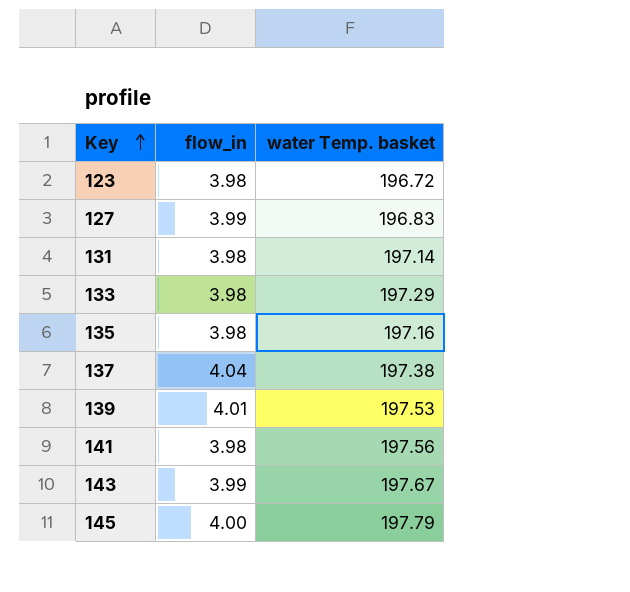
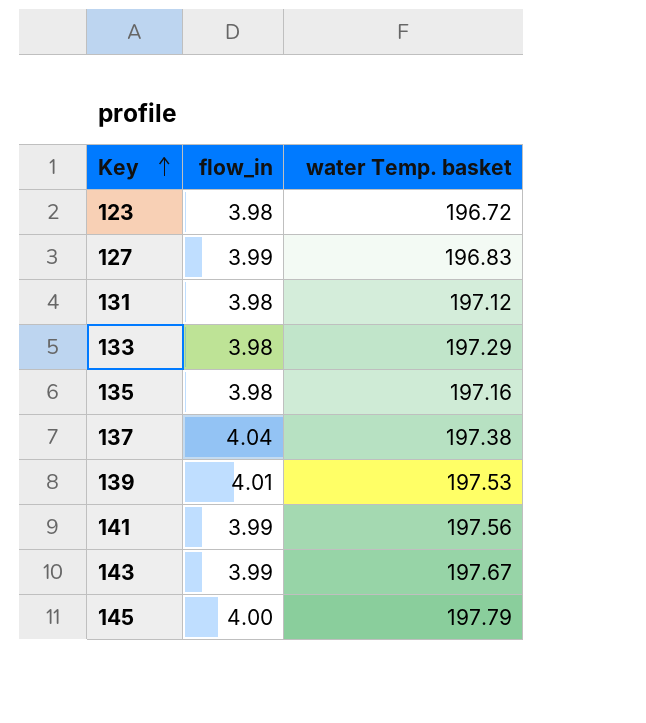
131 | water Temp. basket: 197.14 -> 197.12
141 | flow_in: 3.98 -> 3.99

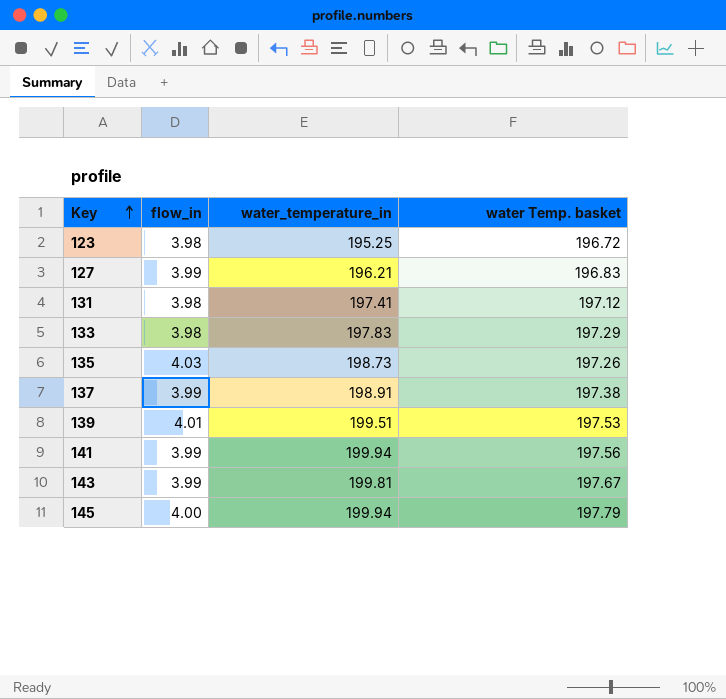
column water_temperature_in | position: none -> 3
135 | flow_in: 3.98 -> 4.03
135 | water Temp. basket: 197.16 -> 197.26
137 | flow_in: 4.04 -> 3.99

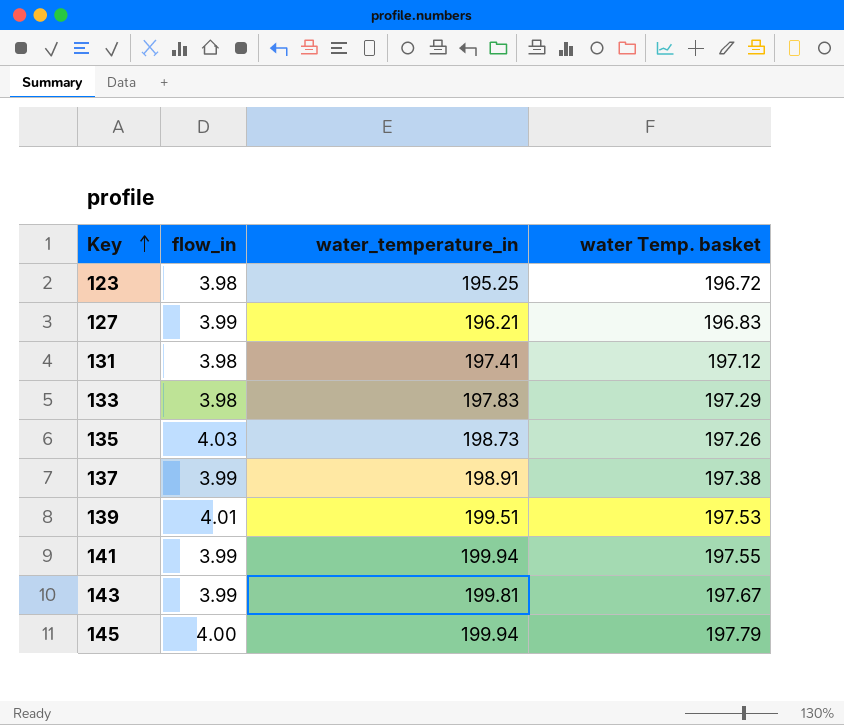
141 | water Temp. basket: 197.56 -> 197.55

